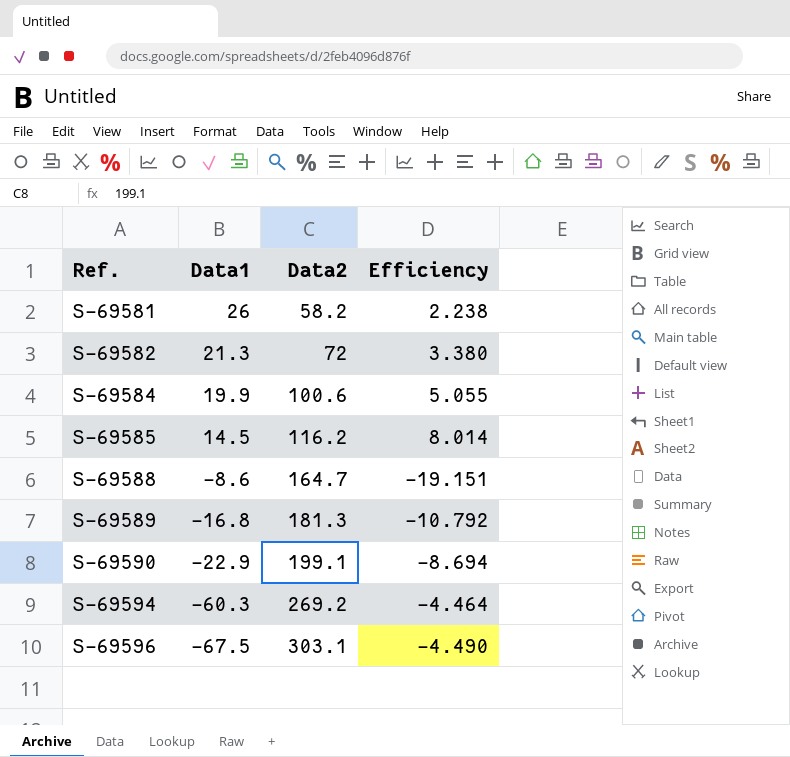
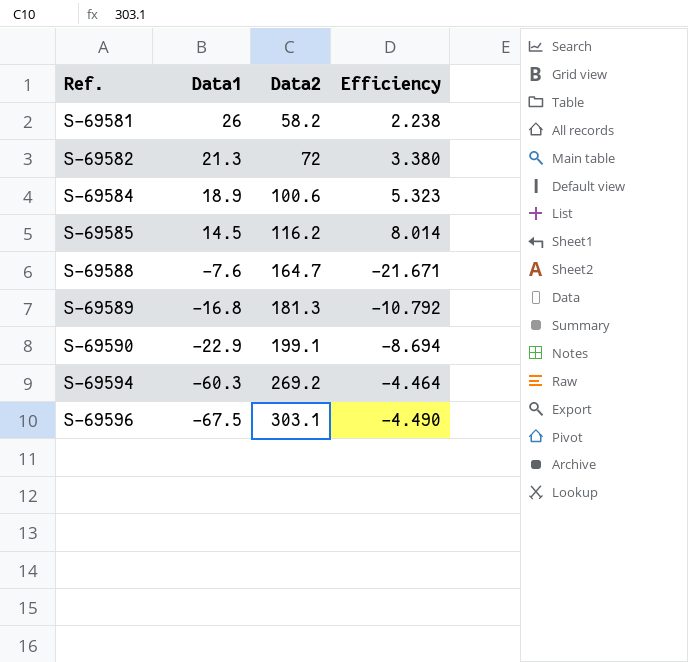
S-69584 | Data1: 19.9 -> 18.9
S-69584 | Efficiency: 5.055 -> 5.323
S-69588 | Data1: -8.6 -> -7.6
S-69588 | Efficiency: -19.151 -> -21.671

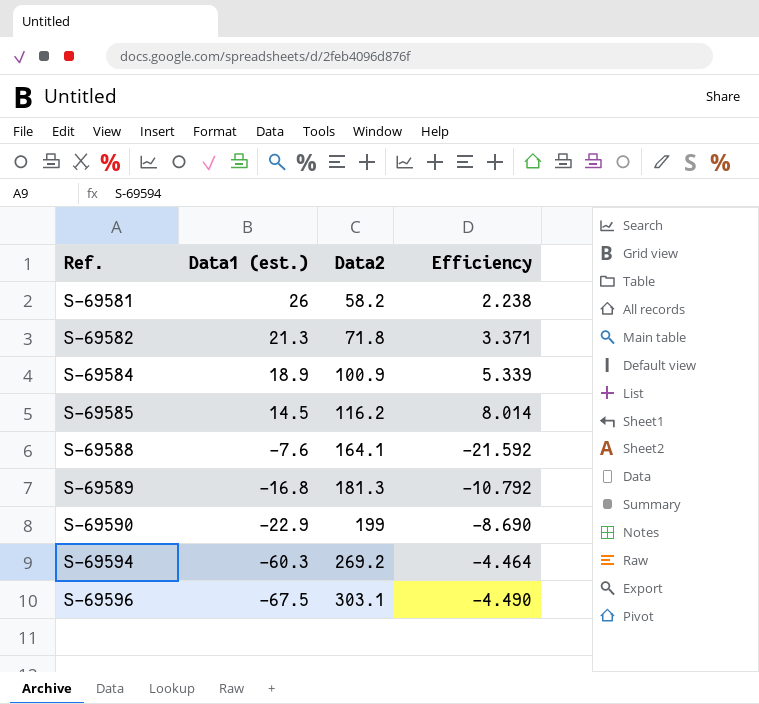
column name: Data1 -> Data1 (est.)
S-69582 | Data2: 72 -> 71.8
S-69582 | Efficiency: 3.380 -> 3.371
S-69584 | Data2: 100.6 -> 100.9
S-69584 | Efficiency: 5.323 -> 5.339
S-69588 | Data2: 164.7 -> 164.1
S-69588 | Efficiency: -21.671 -> -21.592
S-69590 | Data2: 199.1 -> 199
S-69590 | Efficiency: -8.694 -> -8.690

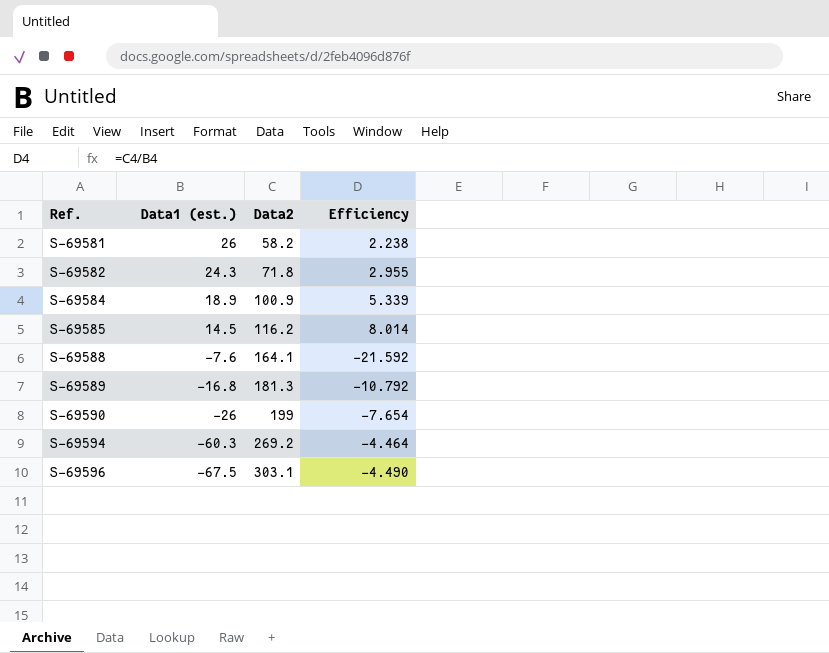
S-69582 | Data1 (est.): 21.3 -> 24.3
S-69582 | Efficiency: 3.371 -> 2.955
S-69590 | Data1 (est.): -22.9 -> -26
S-69590 | Efficiency: -8.690 -> -7.654

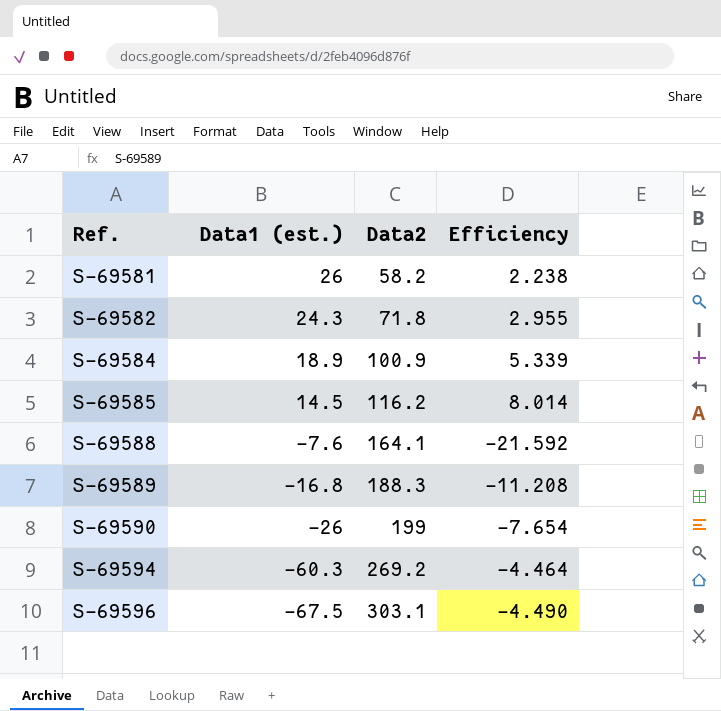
S-69589 | Data2: 181.3 -> 188.3
S-69589 | Efficiency: -10.792 -> -11.208

